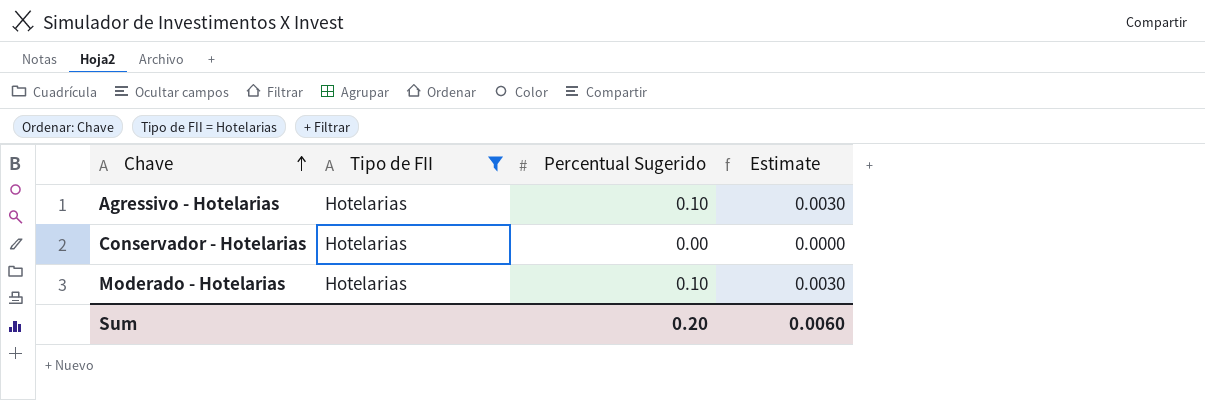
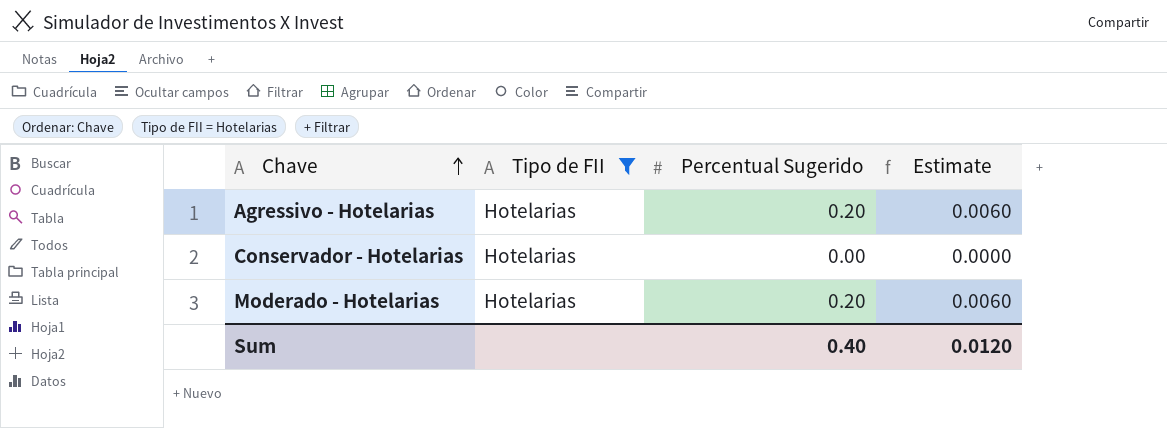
Agressivo - Hotelarias | Percentual Sugerido: 0.10 -> 0.20
Agressivo - Hotelarias | Estimate: 0.0030 -> 0.0060
Moderado - Hotelarias | Percentual Sugerido: 0.10 -> 0.20
Moderado - Hotelarias | Estimate: 0.0030 -> 0.0060
Sum | Percentual Sugerido: 0.20 -> 0.40
Sum | Estimate: 0.0060 -> 0.0120

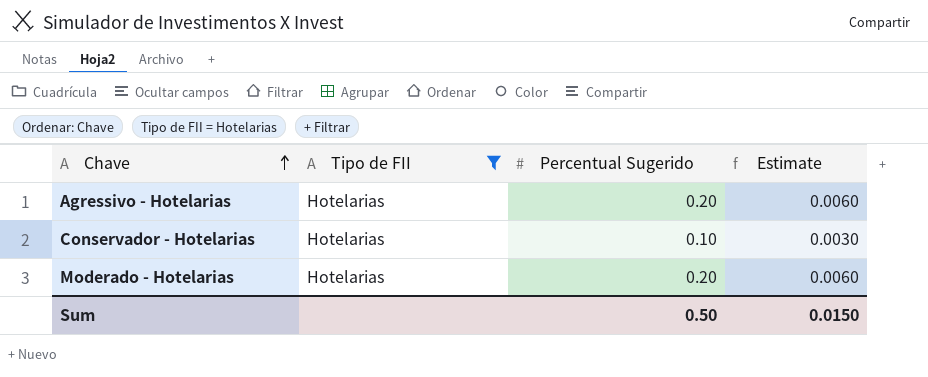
Conservador - Hotelarias | Percentual Sugerido: 0.00 -> 0.10
Conservador - Hotelarias | Estimate: 0.0000 -> 0.0030
Sum | Percentual Sugerido: 0.40 -> 0.50
Sum | Estimate: 0.0120 -> 0.0150

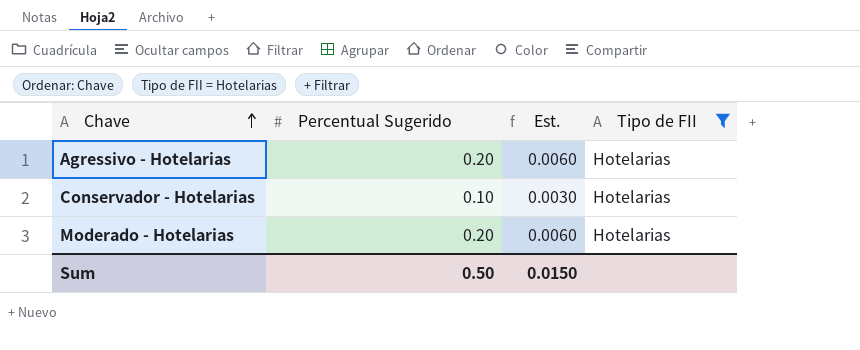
column name: Estimate -> Est.
column Tipo de FII | position: 2 -> 4

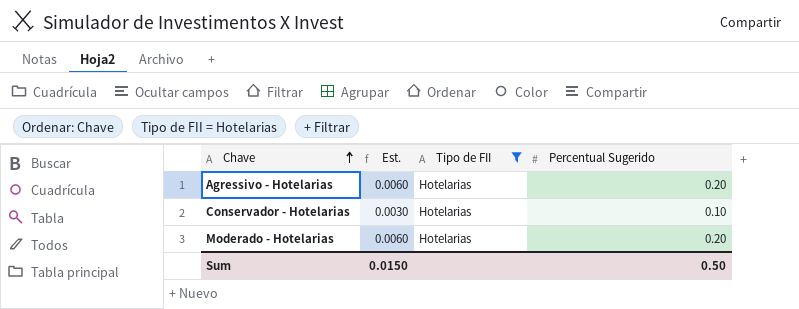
column Percentual Sugerido | position: 2 -> 4

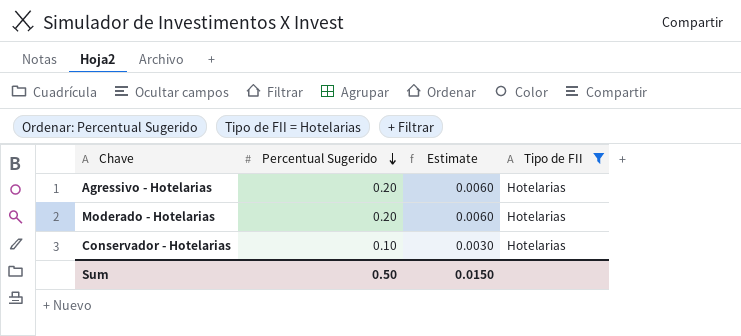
row order: Chave ascending -> Percentual Sugerido descending
column Percentual Sugerido | position: 4 -> 2
column name: Est. -> Estimate

